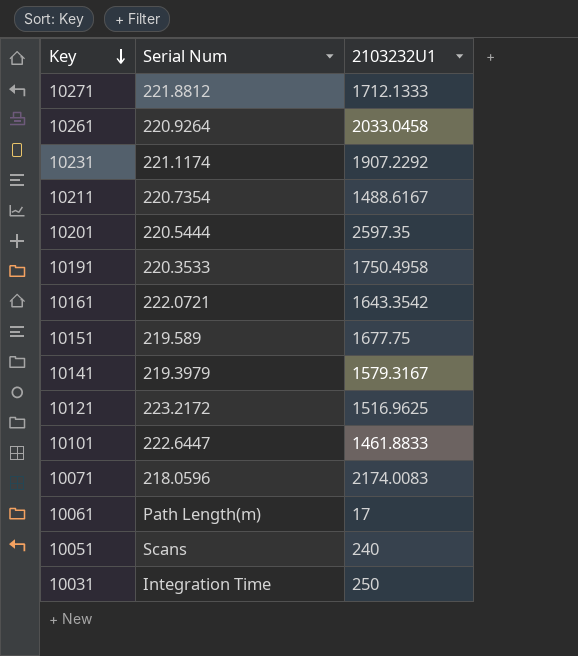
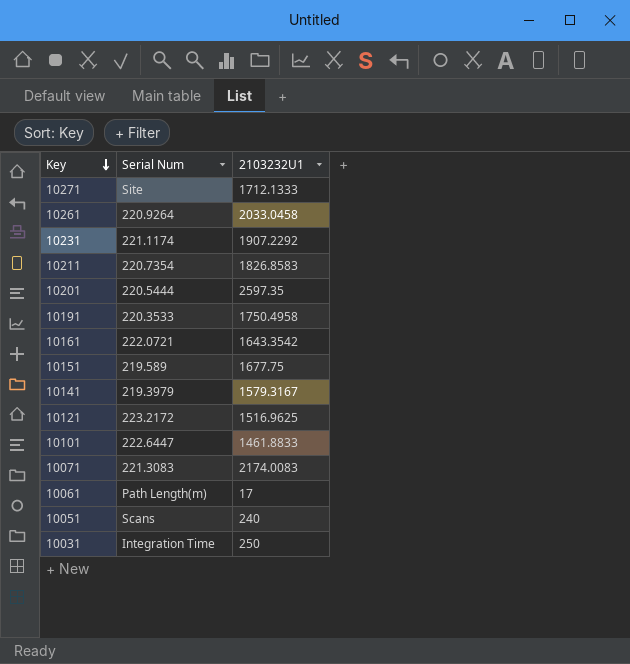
10271 | Serial Num: 221.8812 -> Site
10211 | 2103232U1: 1488.6167 -> 1826.8583
10071 | Serial Num: 218.0596 -> 221.3083

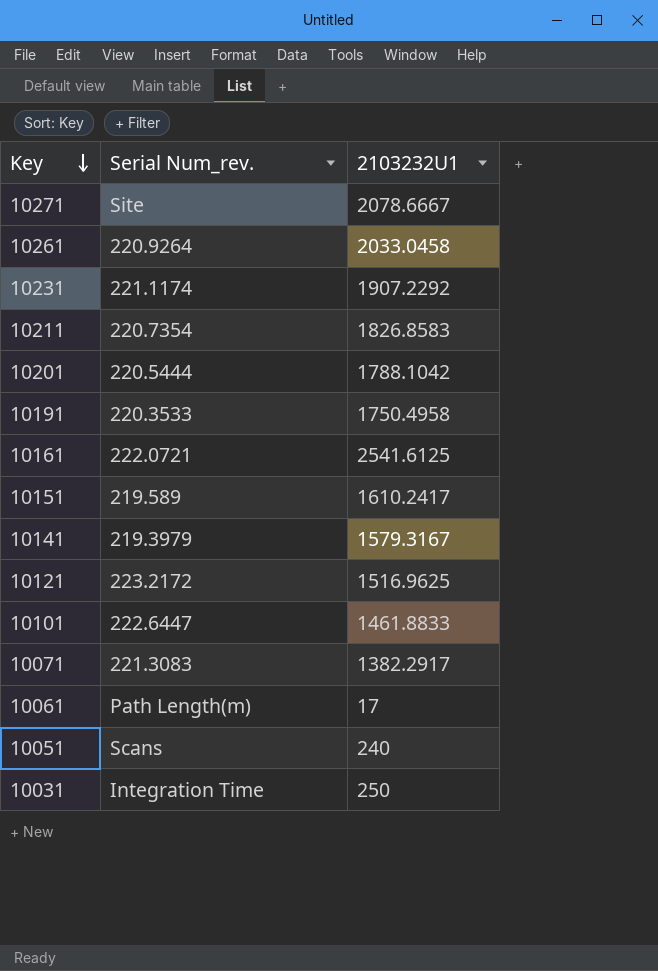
column name: Serial Num -> Serial Num_rev.
10271 | 2103232U1: 1712.1333 -> 2078.6667
10201 | 2103232U1: 2597.35 -> 1788.1042
10161 | 2103232U1: 1643.3542 -> 2541.6125
10151 | 2103232U1: 1677.75 -> 1610.2417
10071 | 2103232U1: 2174.0083 -> 1382.2917

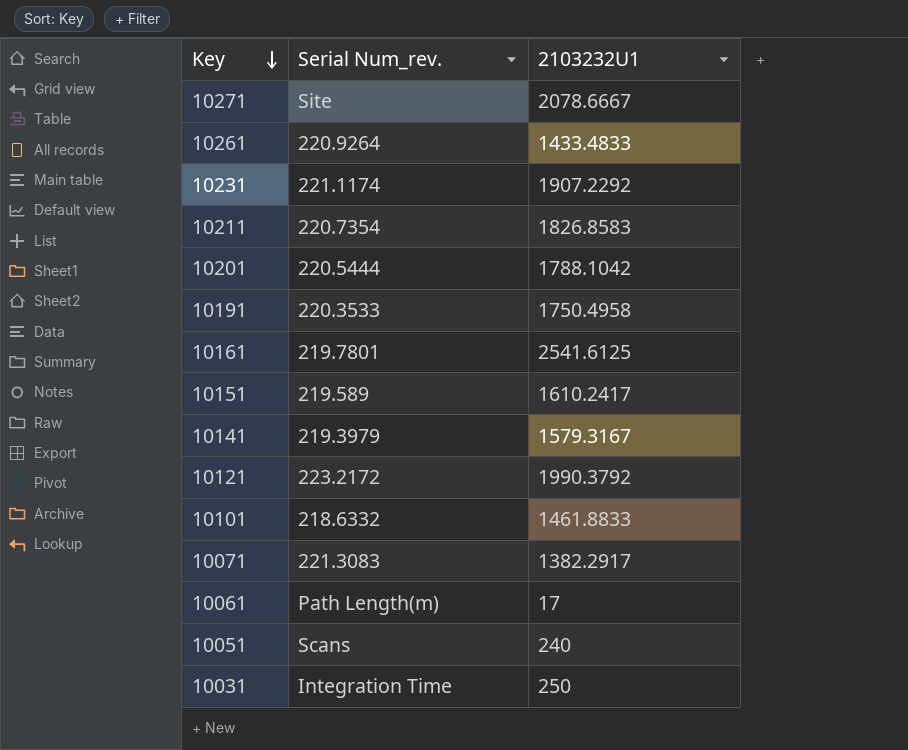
10261 | 2103232U1: 2033.0458 -> 1433.4833
10161 | Serial Num_rev.: 222.0721 -> 219.7801
10121 | 2103232U1: 1516.9625 -> 1990.3792
10101 | Serial Num_rev.: 222.6447 -> 218.6332

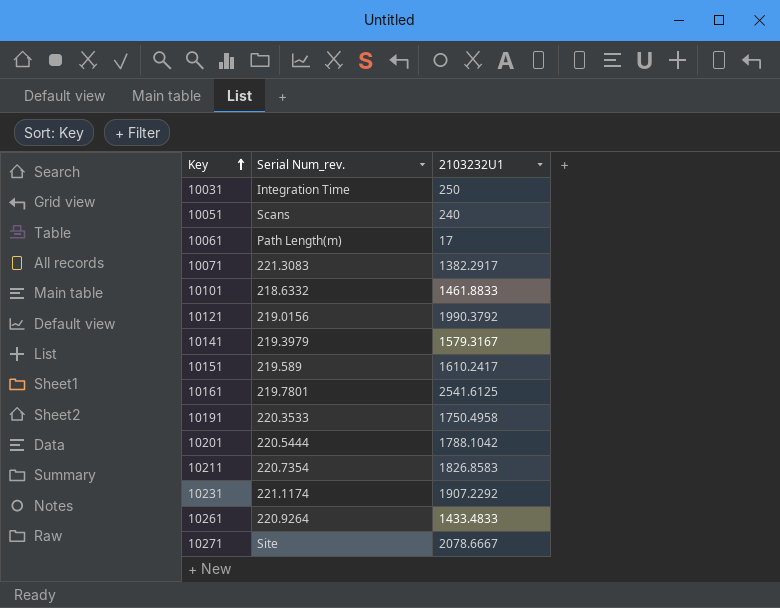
row order: Key descending -> Key ascending
10121 | Serial Num_rev.: 223.2172 -> 219.0156

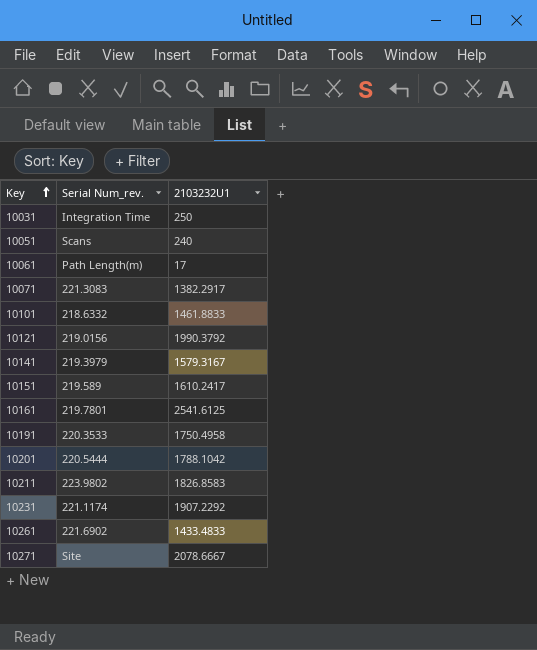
10211 | Serial Num_rev.: 220.7354 -> 223.9802
10261 | Serial Num_rev.: 220.9264 -> 221.6902

